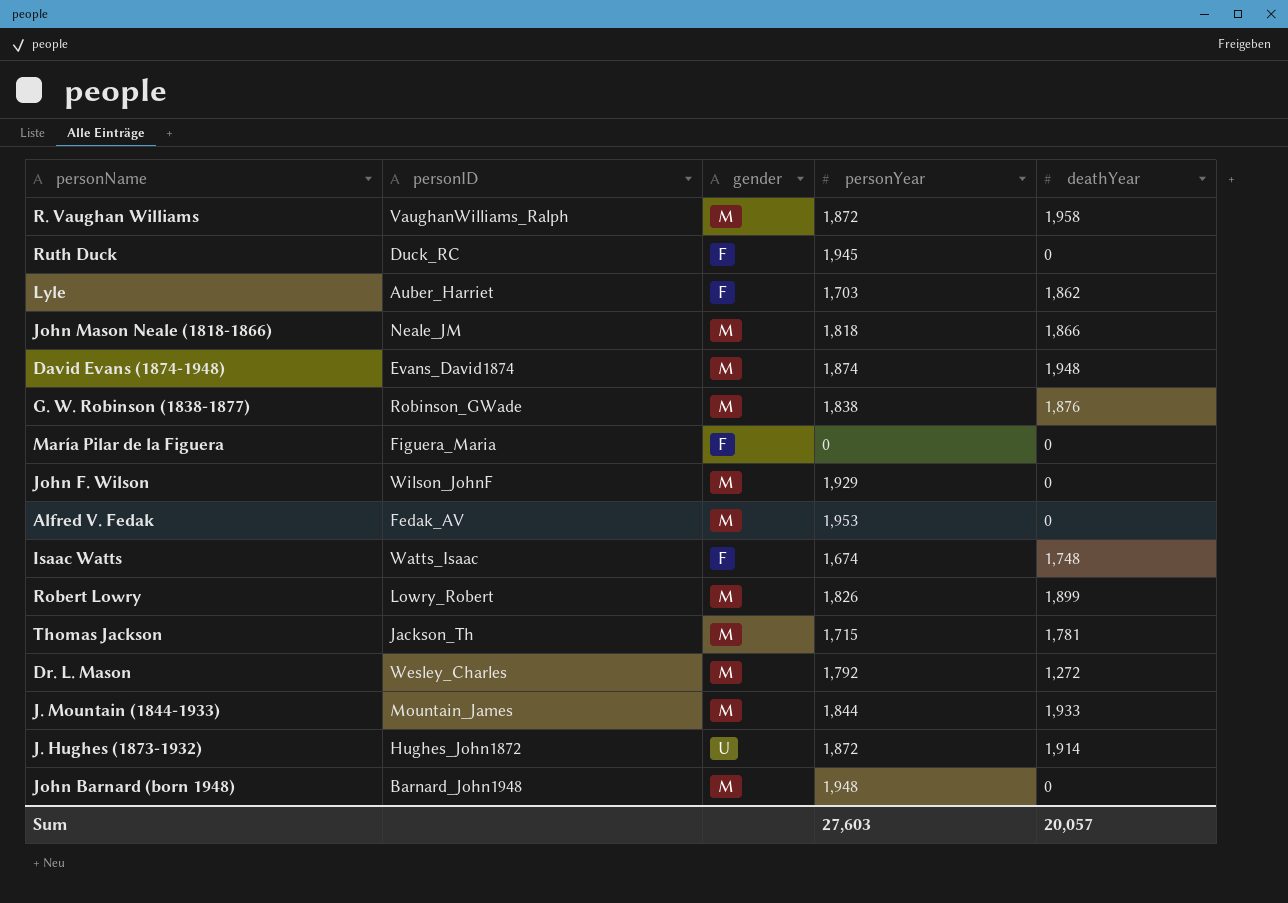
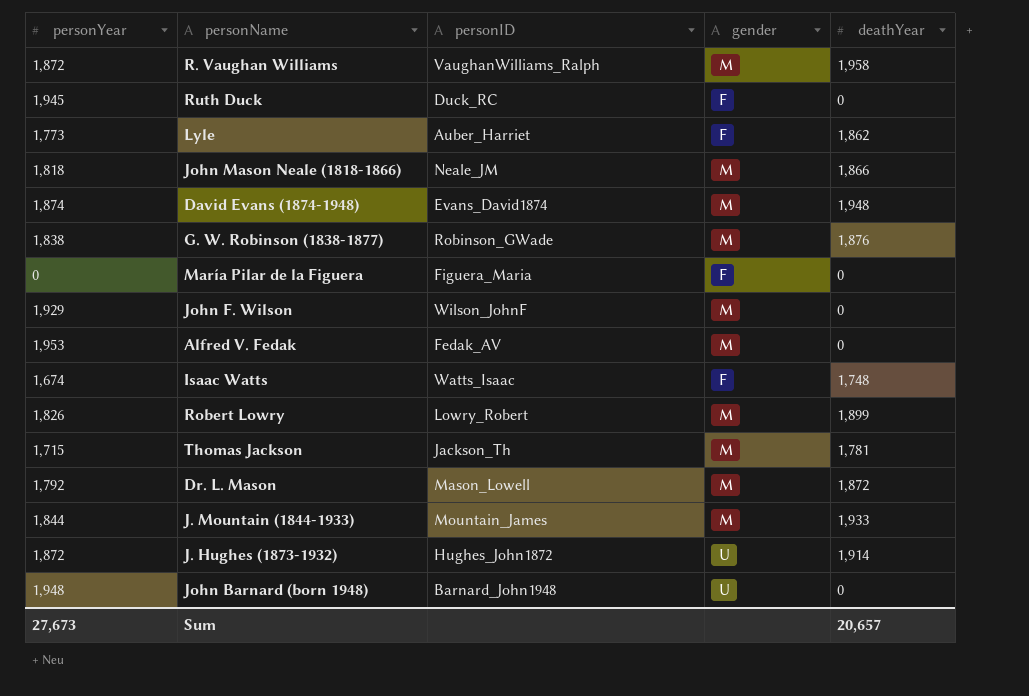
column personYear | position: 4 -> 1
Lyle | personYear: 1,703 -> 1,773
Dr. L. Mason | personID: Wesley_Charles -> Mason_Lowell
Dr. L. Mason | deathYear: 1,272 -> 1,872
John Barnard (born 1948) | gender: M -> U
Sum | personYear: 27,603 -> 27,673
Sum | deathYear: 20,057 -> 20,657

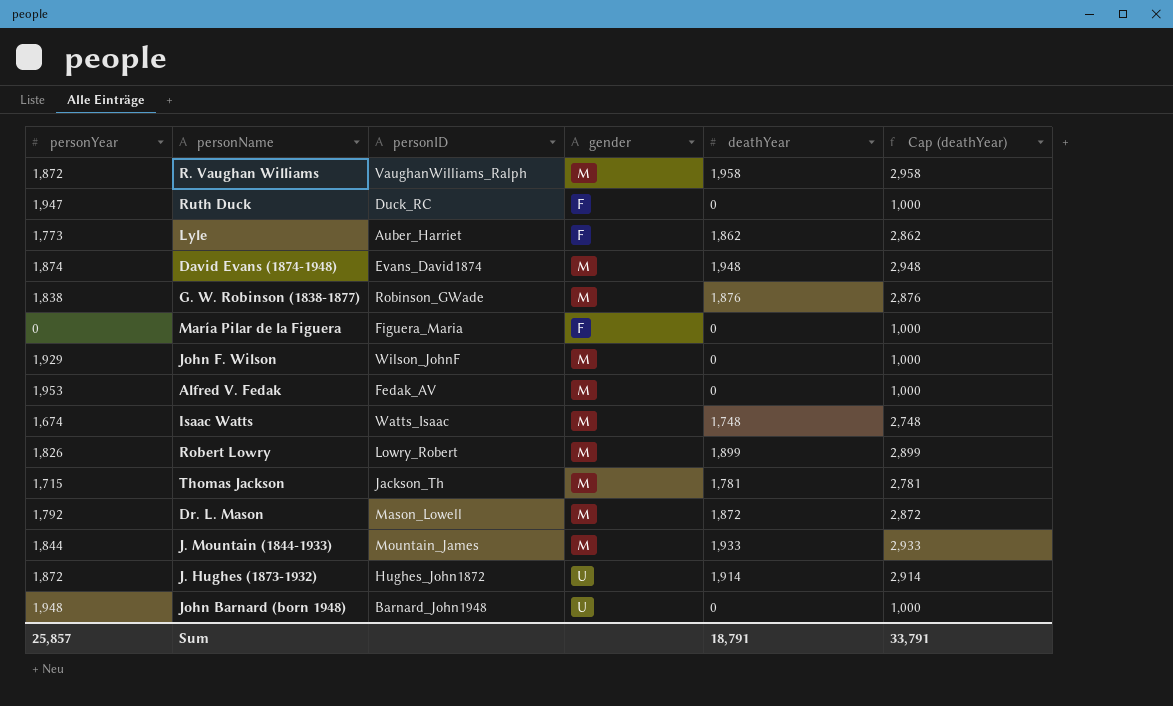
column Cap (deathYear) | formula: none -> [deathYear] + 1000
row John Mason Neale (1818-1866): 1,818 | Neale_JM | M | 1,866 -> none
Ruth Duck | personYear: 1,945 -> 1,947
Isaac Watts | gender: F -> M
Sum | personYear: 27,673 -> 25,857
Sum | deathYear: 20,657 -> 18,791

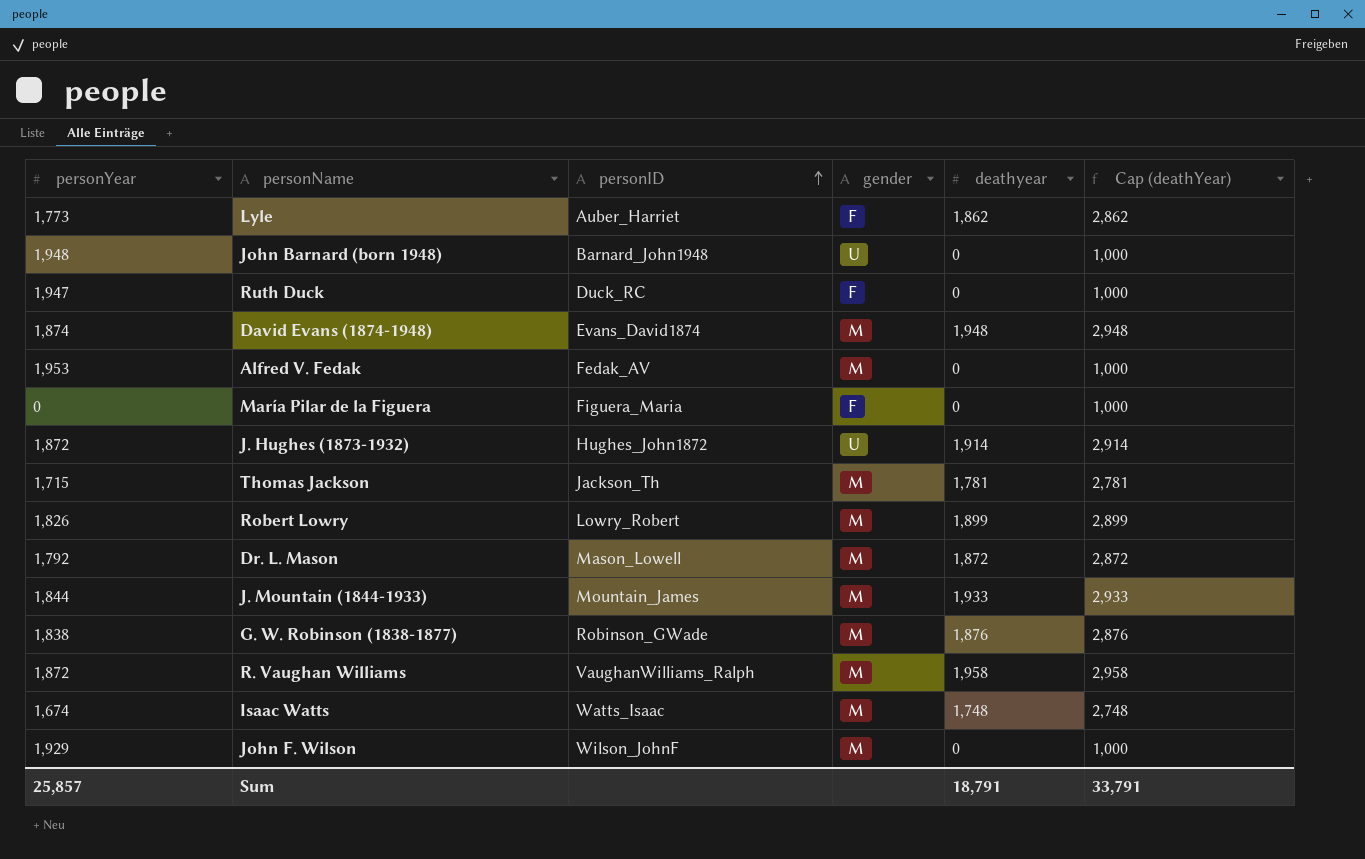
row order: none -> personID ascending
column name: deathYear -> deathyear

